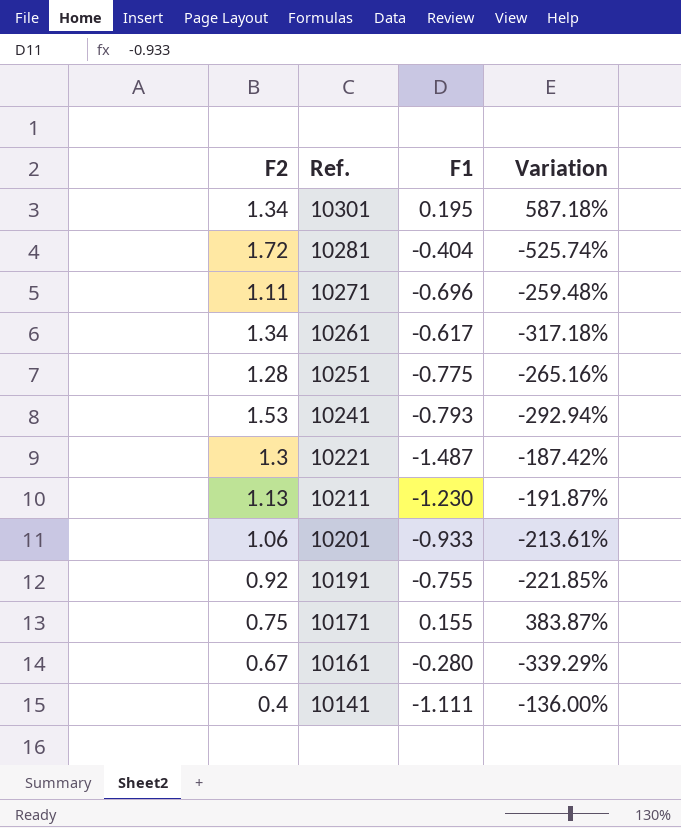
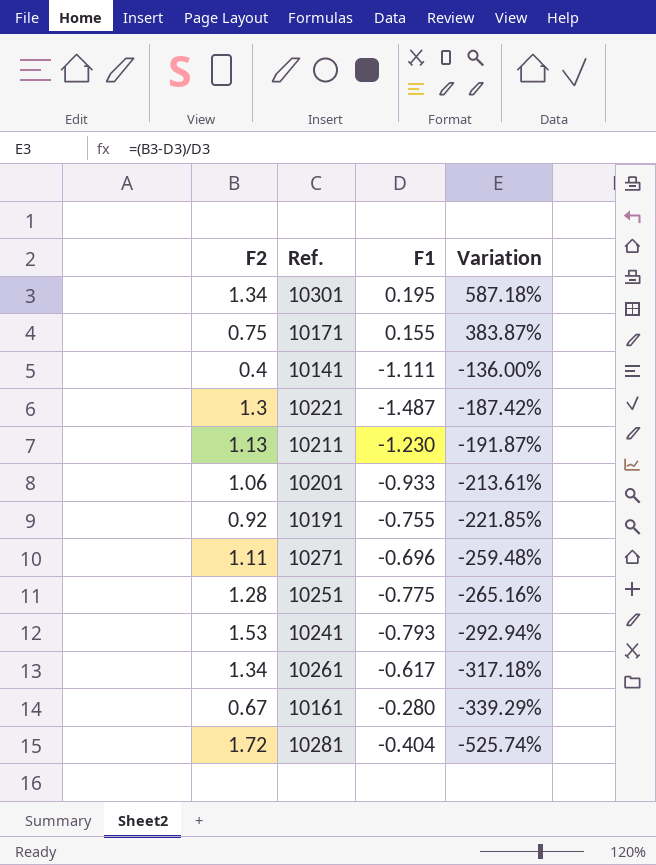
row order: Ref. descending -> Variation descending

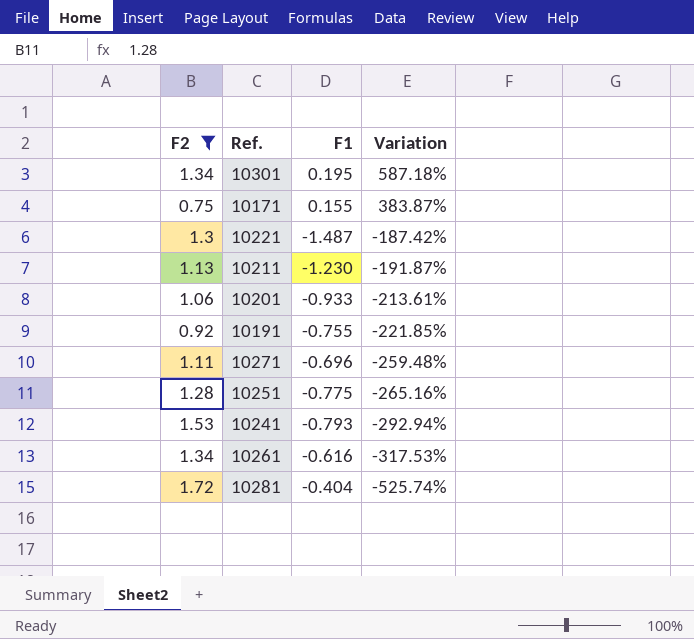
filter: none -> F2 >= 0.75
10261 | F1: -0.617 -> -0.616
10261 | Variation: -317.18% -> -317.53%

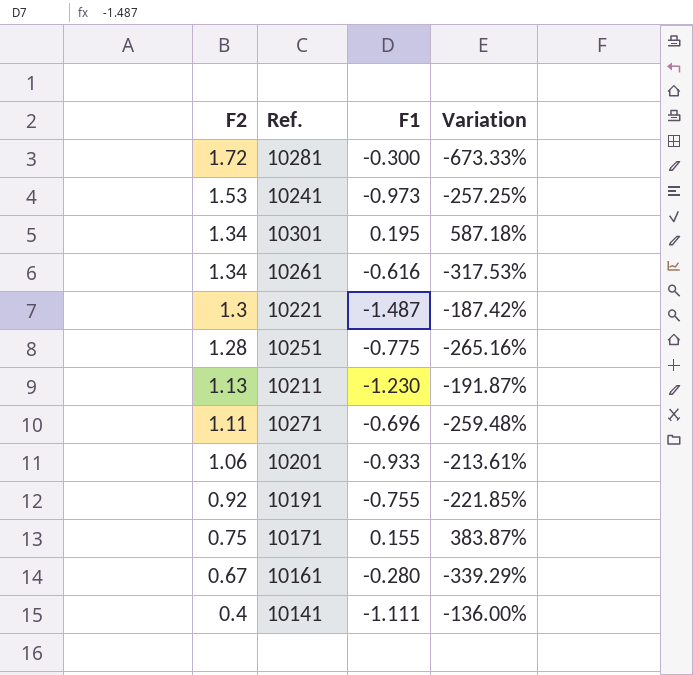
filter: F2 >= 0.75 -> none
row order: Variation descending -> F2 descending
10281 | F1: -0.404 -> -0.300
10281 | Variation: -525.74% -> -673.33%
10241 | F1: -0.793 -> -0.973
10241 | Variation: -292.94% -> -257.25%

